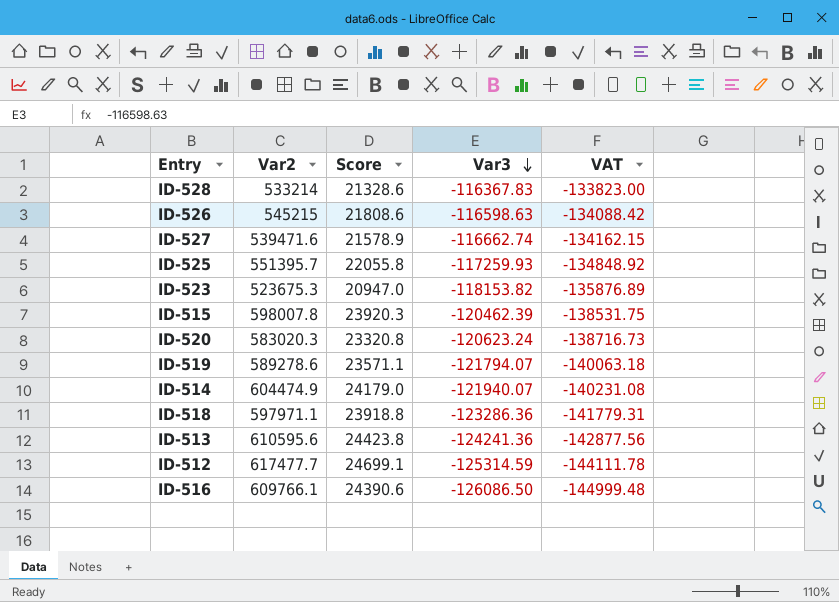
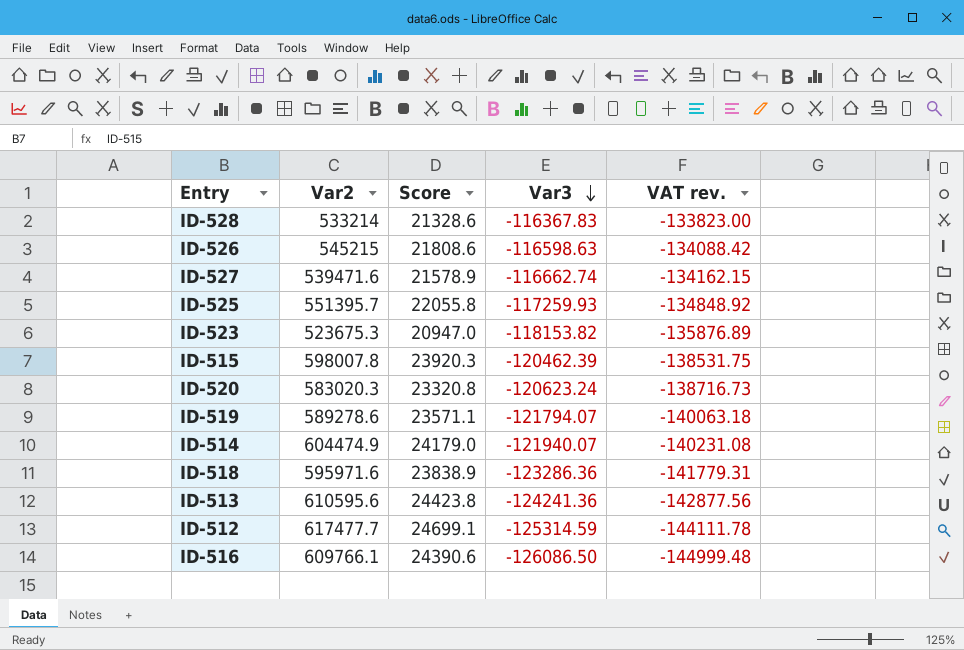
column name: VAT -> VAT rev.
ID-518 | Var2: 597971.1 -> 595971.6
ID-518 | Score: 23918.8 -> 23838.9

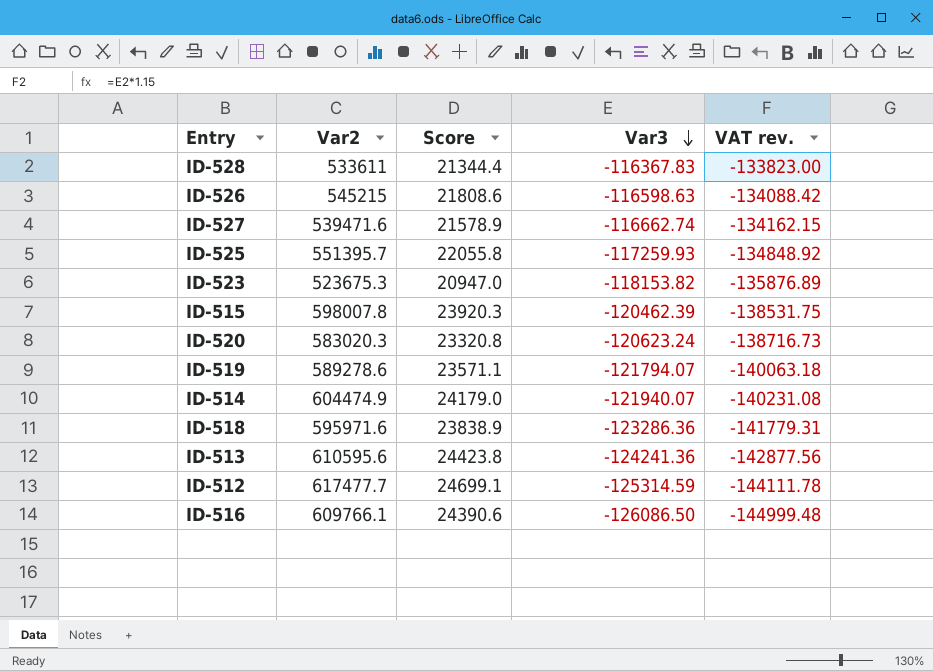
ID-528 | Var2: 533214 -> 533611
ID-528 | Score: 21328.6 -> 21344.4

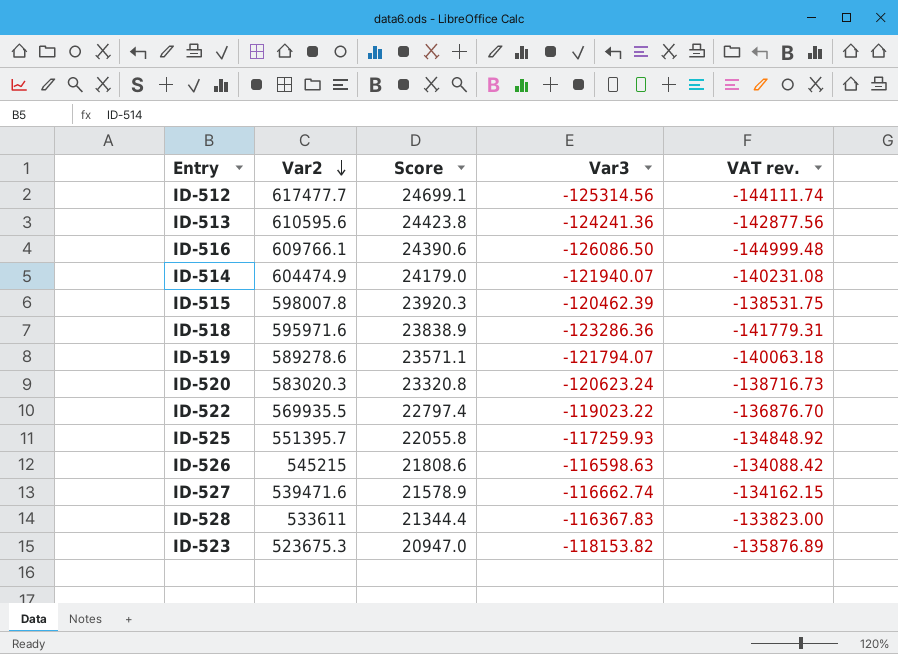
row order: Var3 descending -> Var2 descending
ID-512 | Var3: -125314.59 -> -125314.56
ID-512 | VAT rev.: -144111.78 -> -144111.74
row ID-522: none -> 569935.5 | 22797.4 | -119023.22 | -136876.70

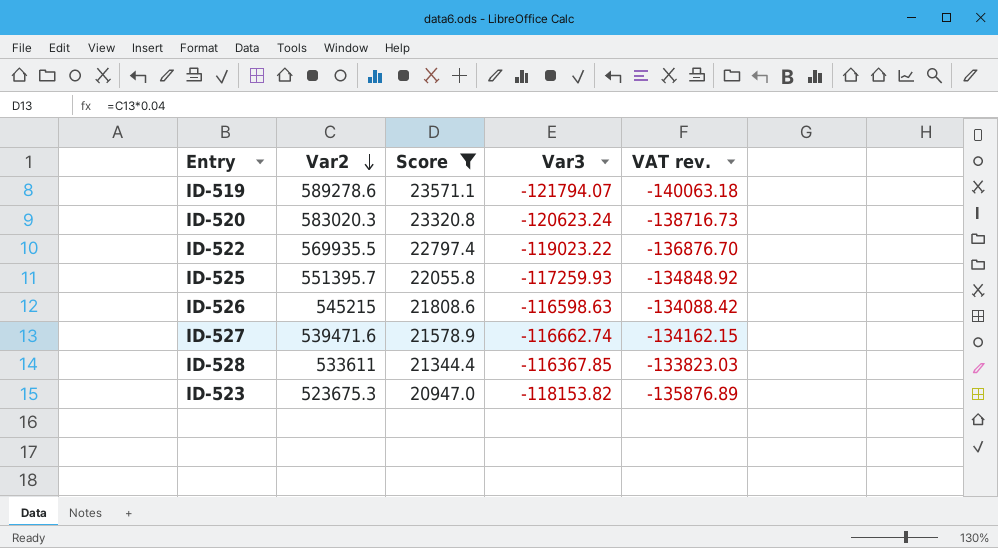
filter: none -> Score <= 23571.1
ID-528 | Var3: -116367.83 -> -116367.85
ID-528 | VAT rev.: -133823.00 -> -133823.03

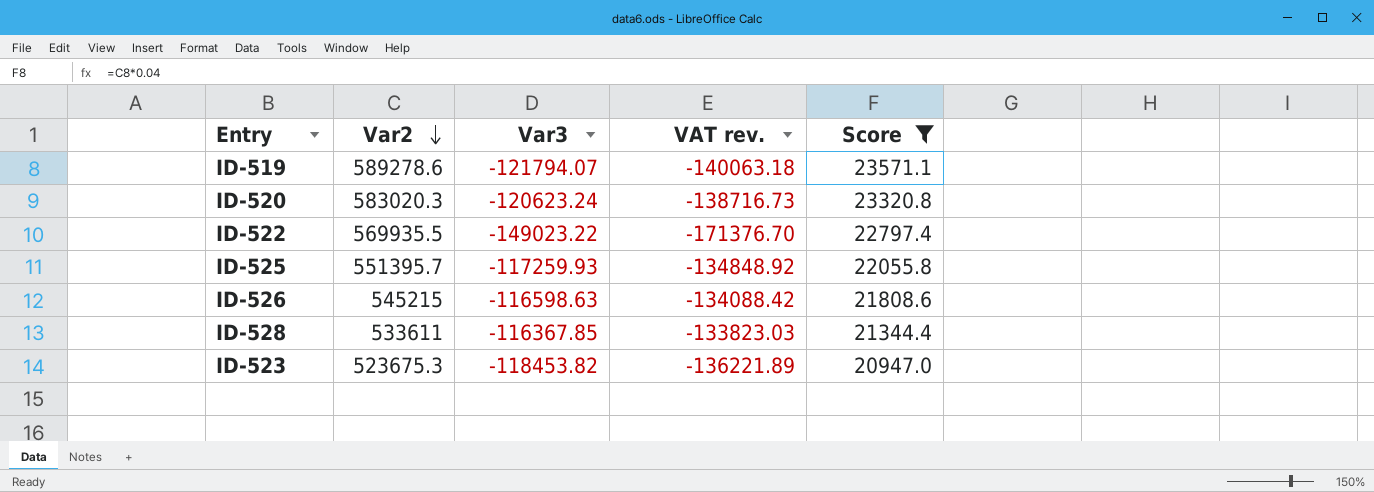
column Score | position: 3 -> 5
row ID-527: 539471.6 | 21578.9 | -116662.74 | -134162.15 -> none
ID-522 | Var3: -119023.22 -> -149023.22
ID-522 | VAT rev.: -136876.70 -> -171376.70
ID-523 | Var3: -118153.82 -> -118453.82
ID-523 | VAT rev.: -135876.89 -> -136221.89

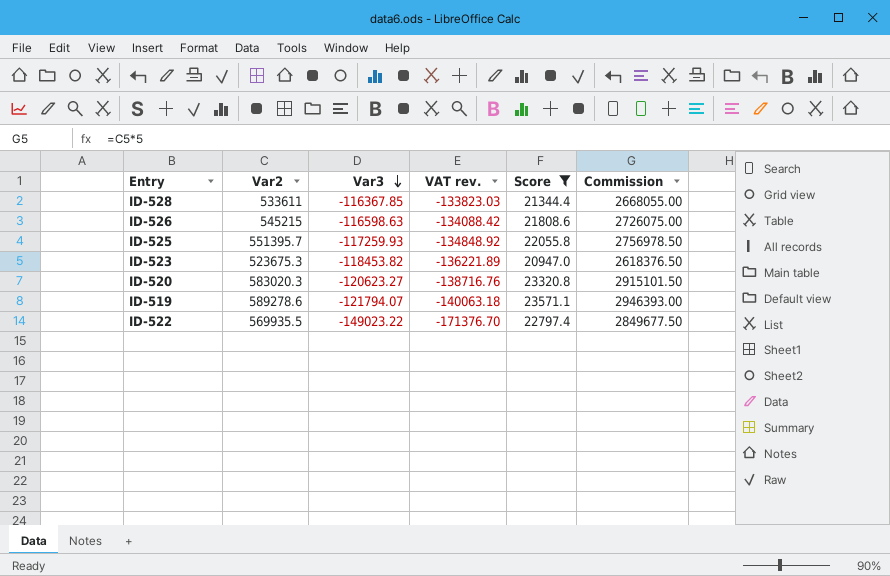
row order: Var2 descending -> Var3 descending
column Commission | formula: none -> [Var2] * 5
ID-520 | Var3: -120623.24 -> -120623.27
ID-520 | VAT rev.: -138716.73 -> -138716.76

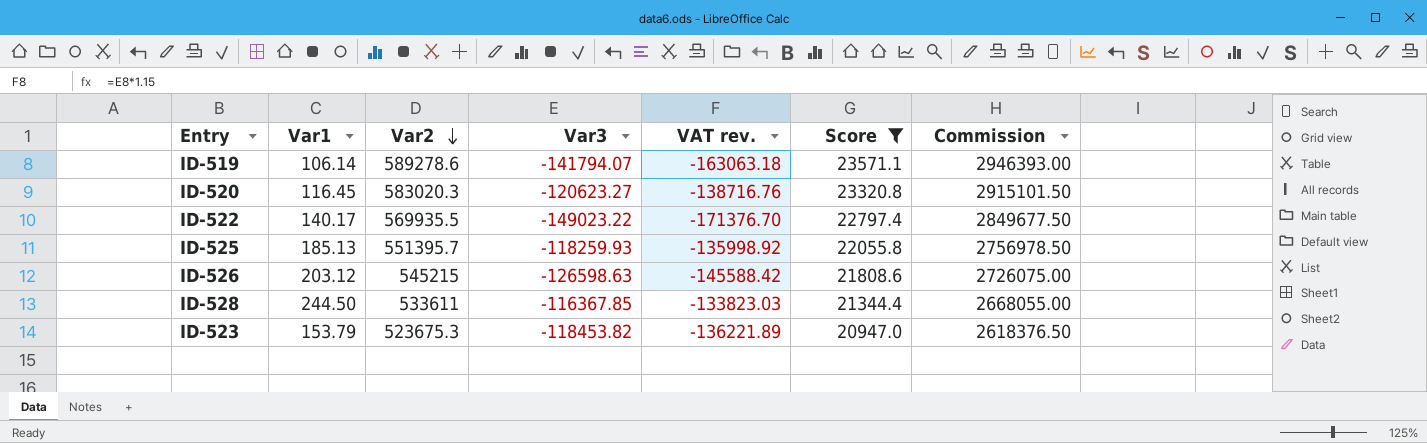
row order: Var3 descending -> Var2 descending
column Var1 | position: none -> 2
ID-519 | Var3: -121794.07 -> -141794.07
ID-519 | VAT rev.: -140063.18 -> -163063.18
ID-525 | Var3: -117259.93 -> -118259.93
ID-525 | VAT rev.: -134848.92 -> -135998.92
ID-526 | Var3: -116598.63 -> -126598.63
ID-526 | VAT rev.: -134088.42 -> -145588.42

